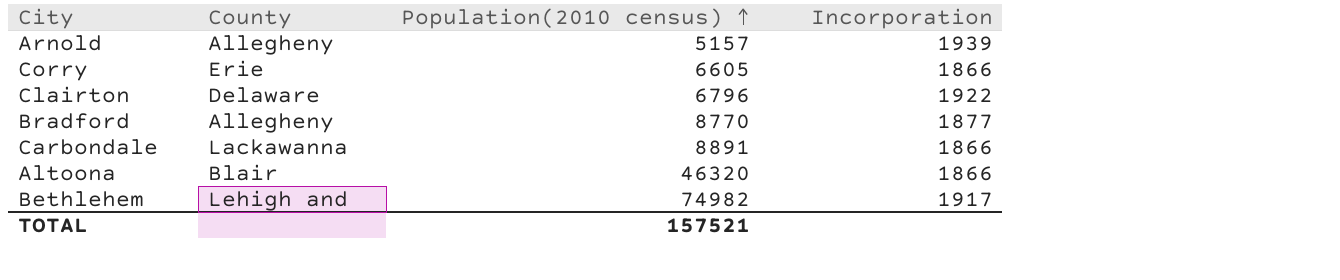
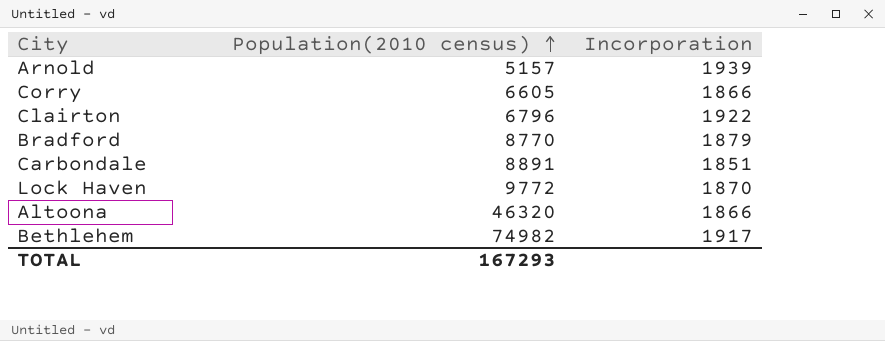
column County | position: 2 -> none
Bradford | Incorporation: 1877 -> 1879
Carbondale | Incorporation: 1866 -> 1851
row Lock Haven: none -> 9772 | 1870
TOTAL | Population(2010 census): 157521 -> 167293

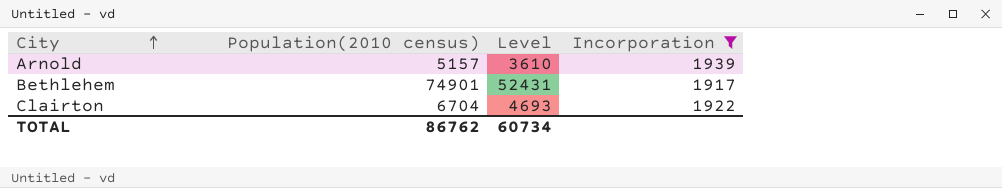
filter: none -> Incorporation >= 1917
row order: Population(2010 census) ascending -> City ascending
column Level | formula: none -> [Population(2010 census)] * 0.7
Bethlehem | Population(2010 census): 74982 -> 74901
Clairton | Population(2010 census): 6796 -> 6704
TOTAL | Population(2010 census): 167293 -> 86762

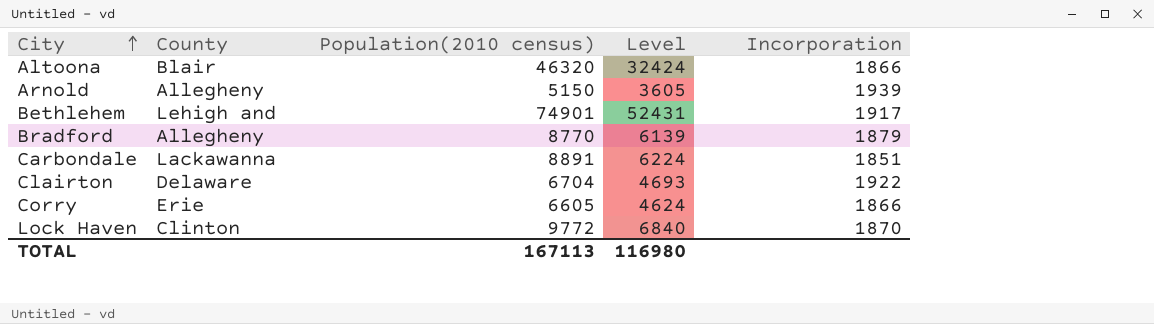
filter: Incorporation >= 1917 -> none
column County | position: none -> 2
Arnold | Population(2010 census): 5157 -> 5150
Arnold | Level: 3610 -> 3605
TOTAL | Population(2010 census): 86762 -> 167113
TOTAL | Level: 60734 -> 116980

